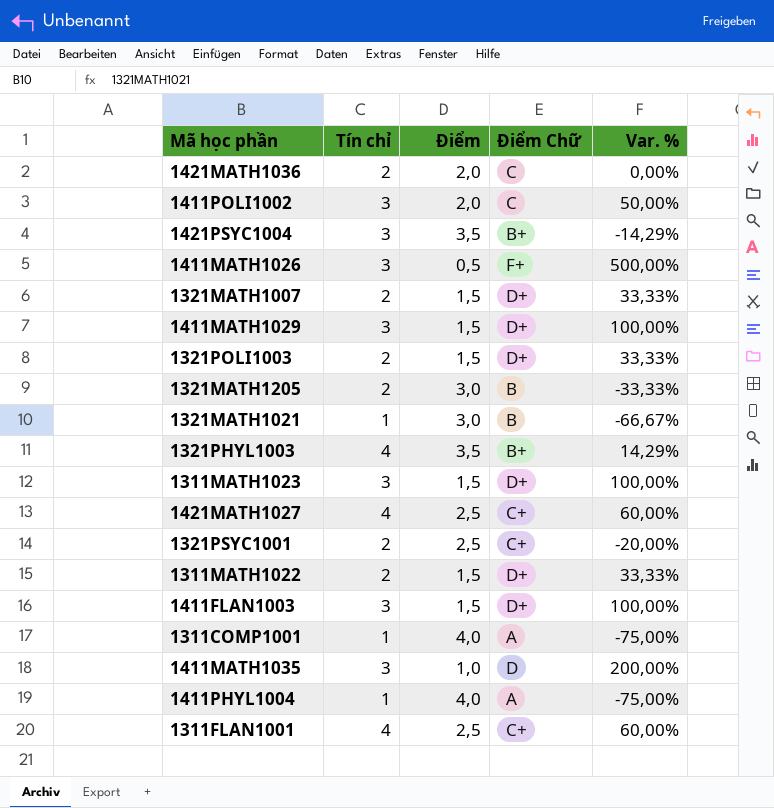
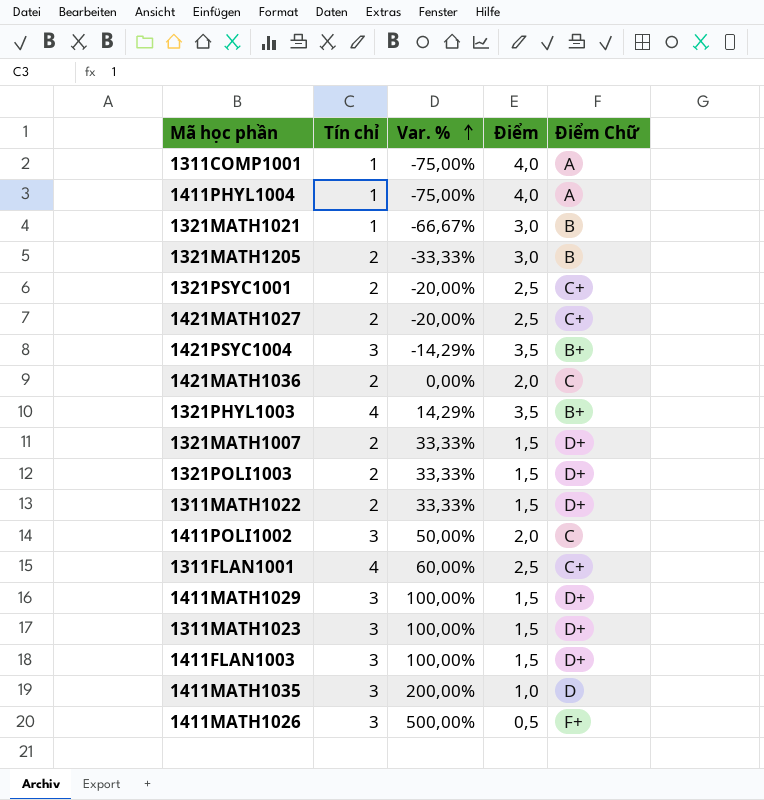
row order: none -> Var. % ascending
column Var. % | position: 5 -> 3
1421MATH1027 | Tín chỉ: 4 -> 2
1421MATH1027 | Var. %: 60,00% -> -20,00%

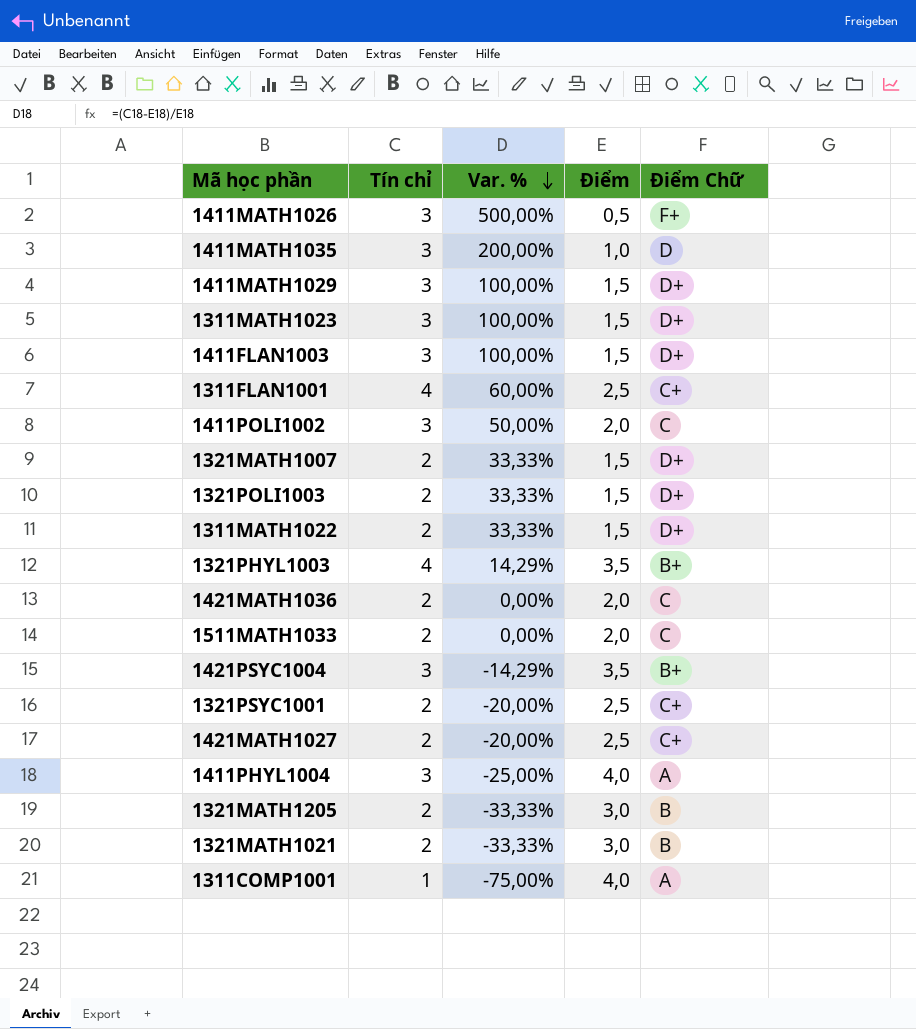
row order: Var. % ascending -> Var. % descending
row 1511MATH1033: none -> 2 | 0,00% | 2,0 | C
1411PHYL1004 | Tín chỉ: 1 -> 3
1411PHYL1004 | Var. %: -75,00% -> -25,00%
1321MATH1021 | Tín chỉ: 1 -> 2
1321MATH1021 | Var. %: -66,67% -> -33,33%

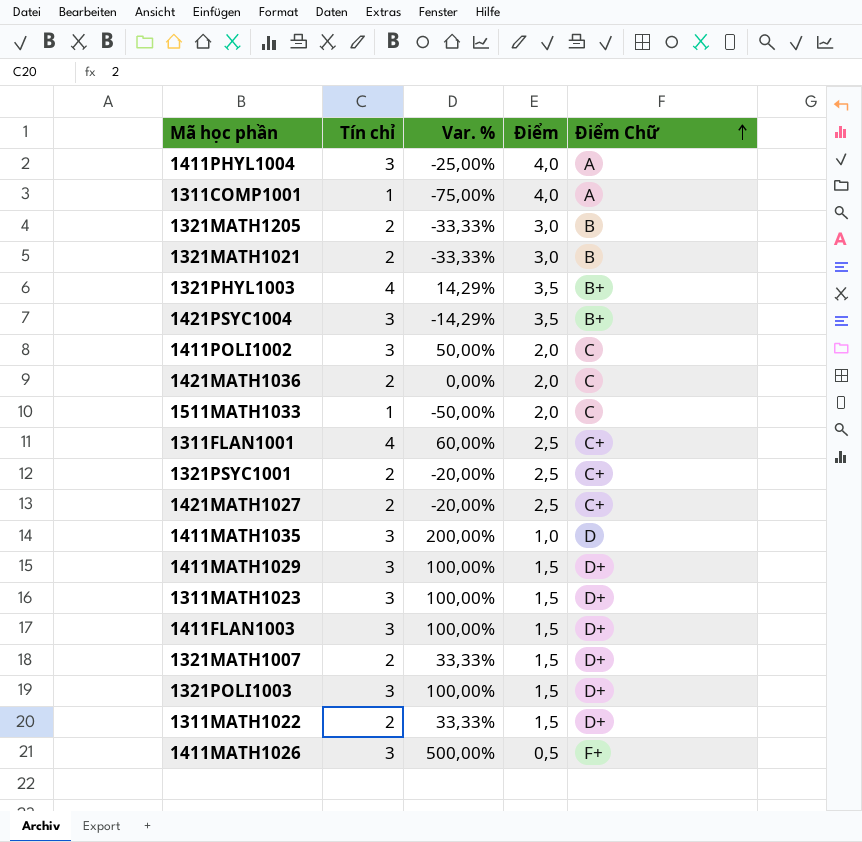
row order: Var. % descending -> Điểm Chữ ascending
1511MATH1033 | Tín chỉ: 2 -> 1
1511MATH1033 | Var. %: 0,00% -> -50,00%
1321POLI1003 | Tín chỉ: 2 -> 3
1321POLI1003 | Var. %: 33,33% -> 100,00%

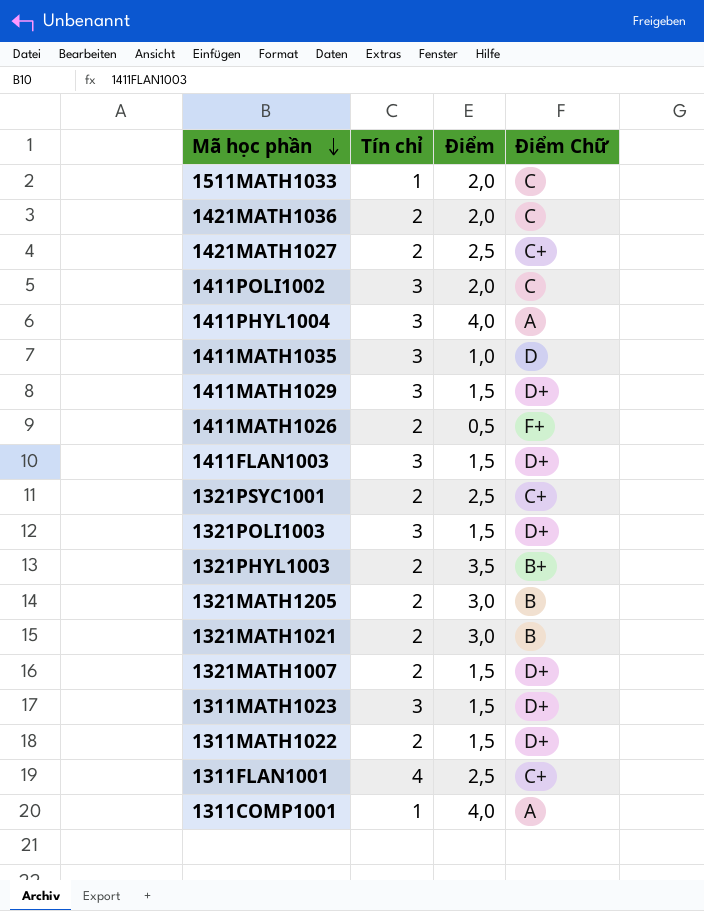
row order: Điểm Chữ ascending -> Mã học phần descending
column Var. % | formula: ([Tín chỉ] - [Điểm]) / [Điểm] -> none
row 1421PSYC1004: 3 | -14,29% | 3,5 | B+ -> none
1411MATH1026 | Tín chỉ: 3 -> 2
1321PHYL1003 | Tín chỉ: 4 -> 2

